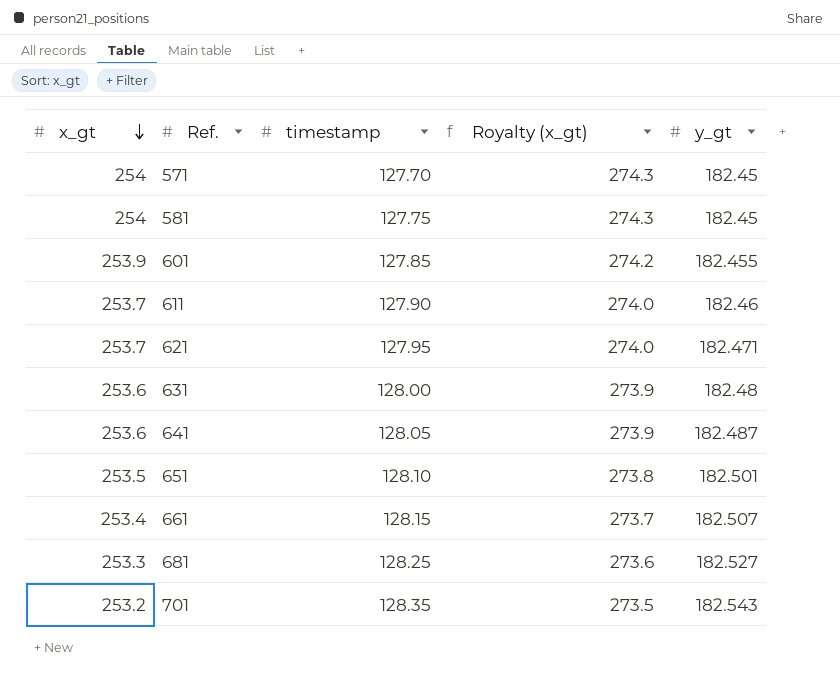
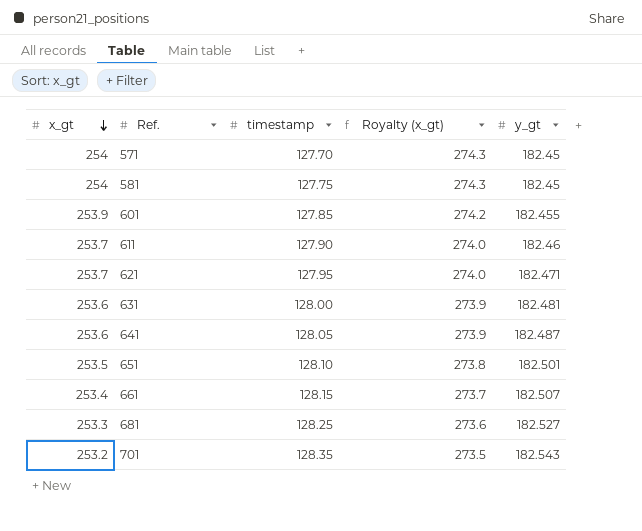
631 | y_gt: 182.48 -> 182.481

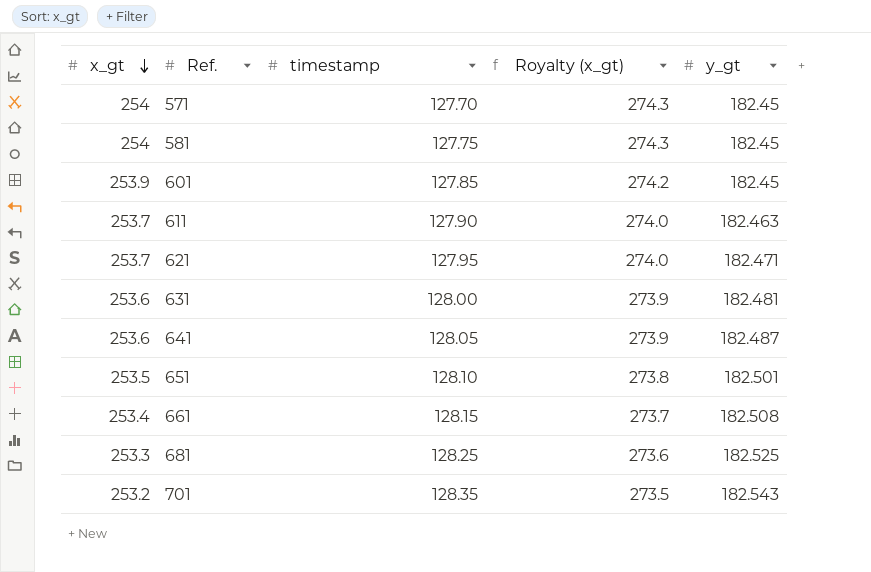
601 | y_gt: 182.455 -> 182.45
611 | y_gt: 182.46 -> 182.463
661 | y_gt: 182.507 -> 182.508
681 | y_gt: 182.527 -> 182.525

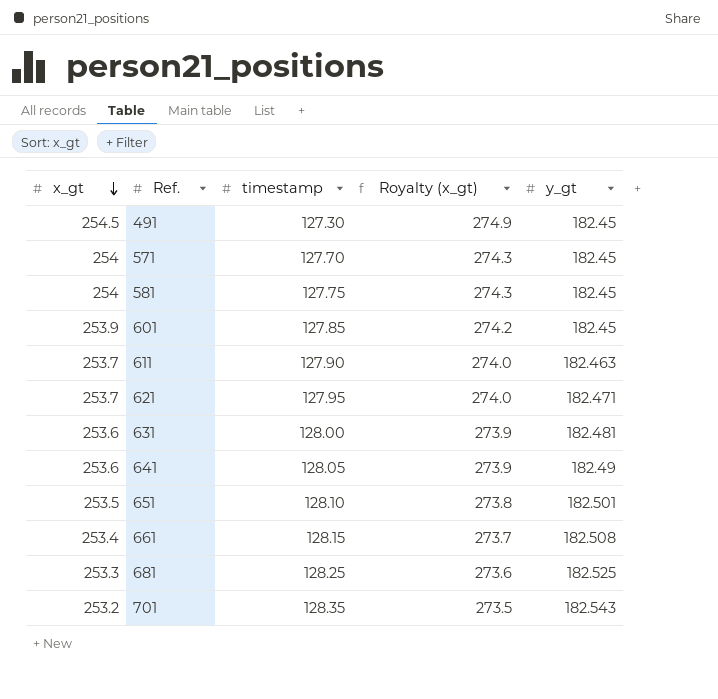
row 491: none -> 254.5 | 127.30 | 274.9 | 182.45
641 | y_gt: 182.487 -> 182.49

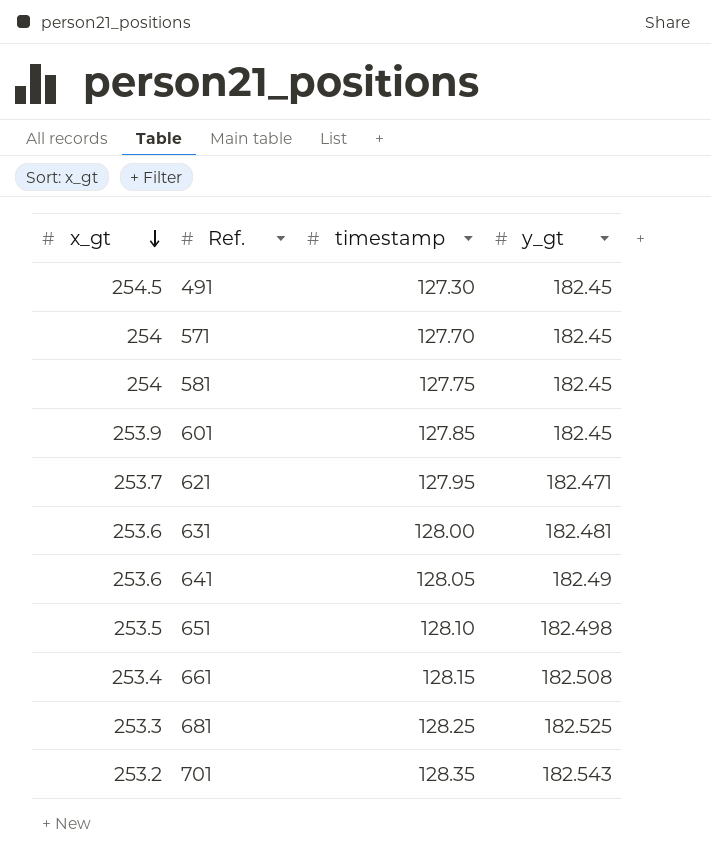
column Royalty (x_gt) | formula: [x_gt] * 1.08 -> none
row 611: 253.7 | 127.90 | 274.0 | 182.463 -> none
651 | y_gt: 182.501 -> 182.498

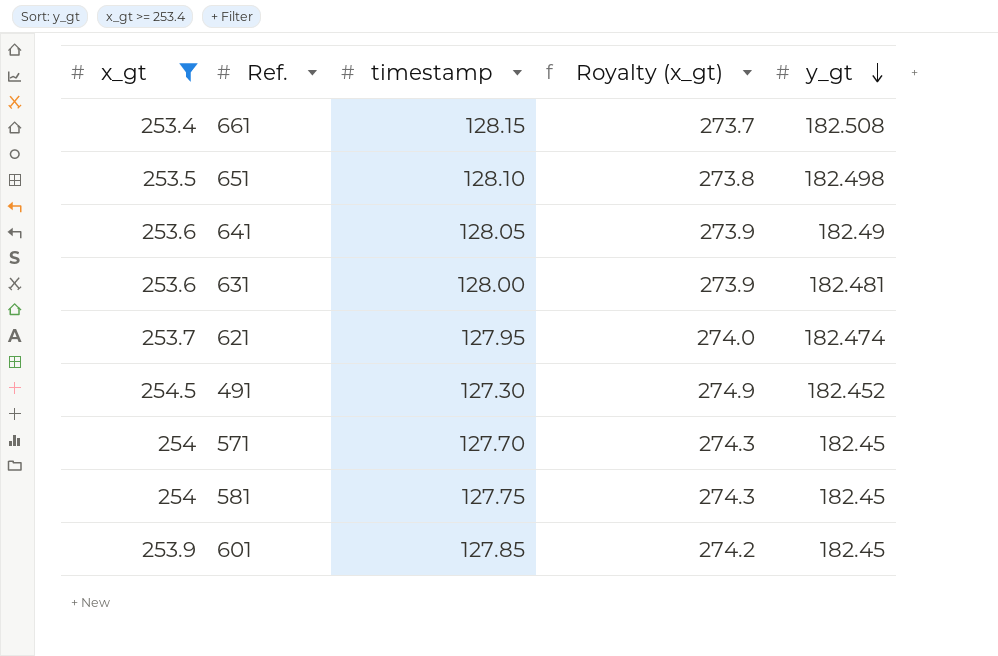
filter: none -> x_gt >= 253.4
row order: x_gt descending -> y_gt descending
column Royalty (x_gt) | formula: none -> [x_gt] * 1.08
621 | y_gt: 182.471 -> 182.474
491 | y_gt: 182.45 -> 182.452

